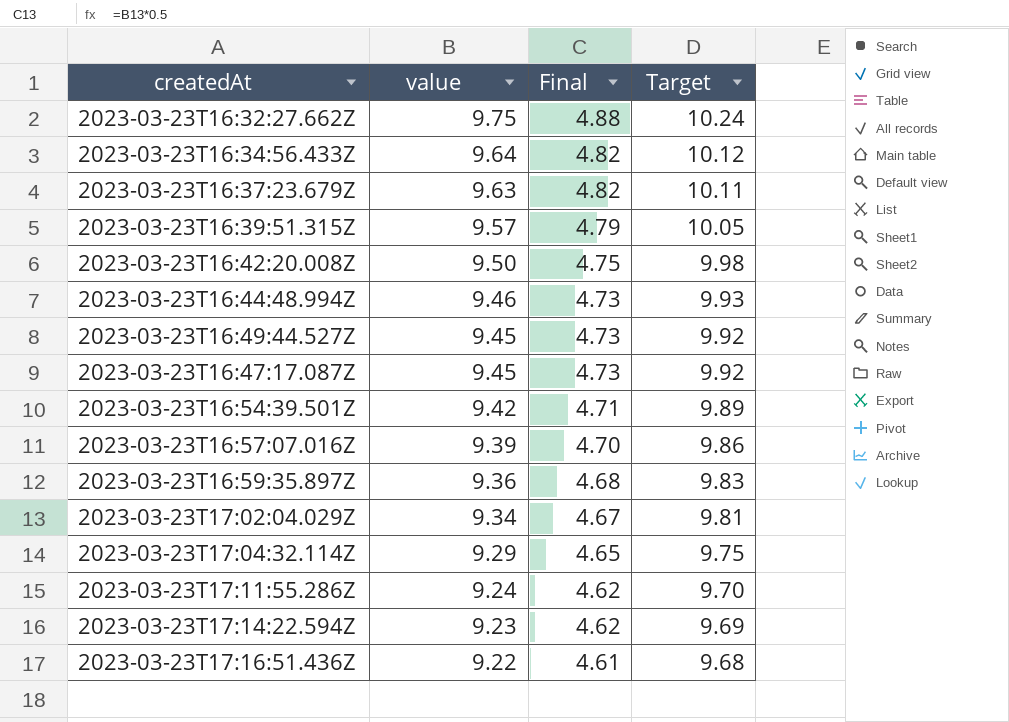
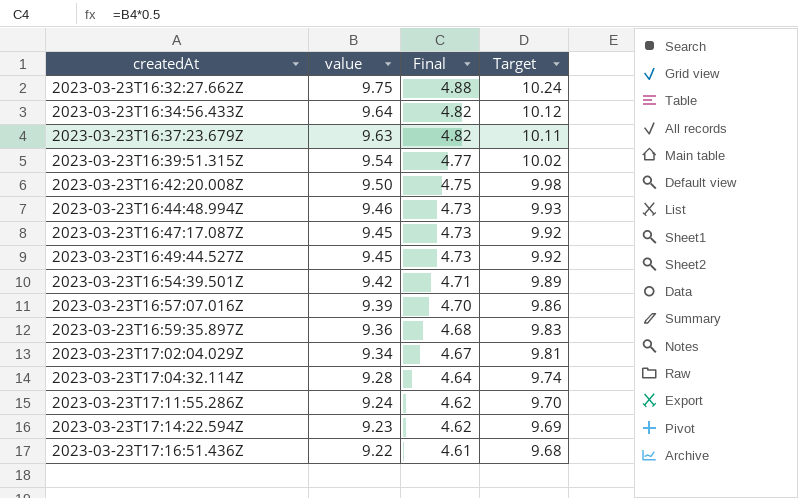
row order: value descending -> createdAt ascending
2023-03-23T16:39:51.315Z | value: 9.57 -> 9.54
2023-03-23T16:39:51.315Z | Final: 4.79 -> 4.77
2023-03-23T16:39:51.315Z | Target: 10.05 -> 10.02
2023-03-23T17:04:32.114Z | value: 9.29 -> 9.28
2023-03-23T17:04:32.114Z | Final: 4.65 -> 4.64
2023-03-23T17:04:32.114Z | Target: 9.75 -> 9.74

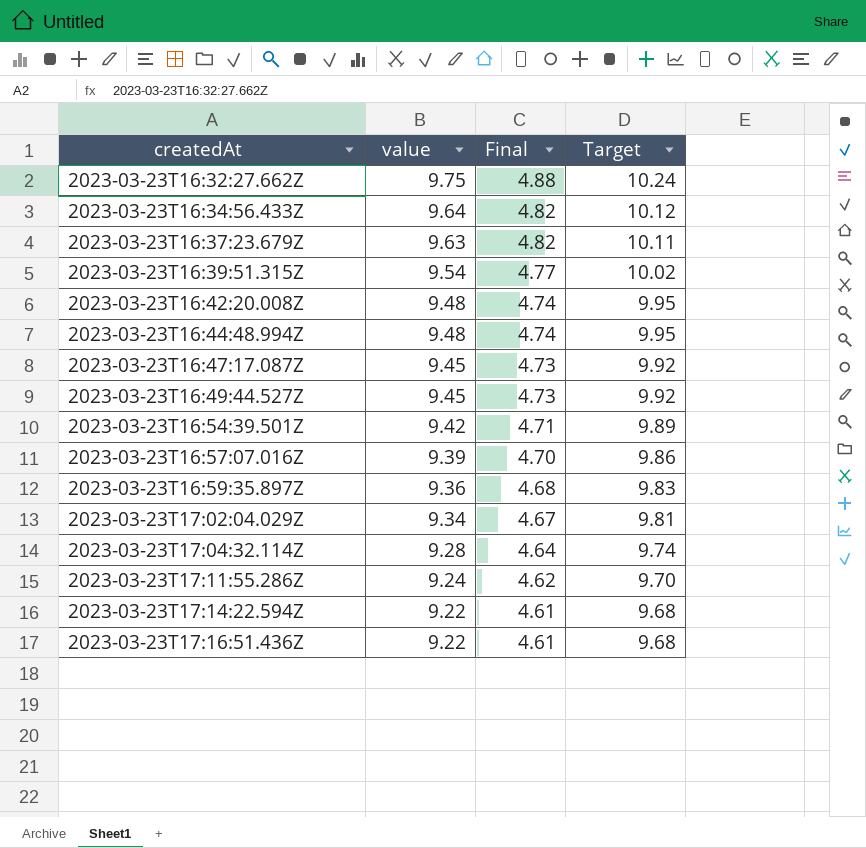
2023-03-23T16:42:20.008Z | value: 9.50 -> 9.48
2023-03-23T16:42:20.008Z | Final: 4.75 -> 4.74
2023-03-23T16:42:20.008Z | Target: 9.98 -> 9.95
2023-03-23T16:44:48.994Z | value: 9.46 -> 9.48
2023-03-23T16:44:48.994Z | Final: 4.73 -> 4.74
2023-03-23T16:44:48.994Z | Target: 9.93 -> 9.95
2023-03-23T17:14:22.594Z | value: 9.23 -> 9.22
2023-03-23T17:14:22.594Z | Final: 4.62 -> 4.61
2023-03-23T17:14:22.594Z | Target: 9.69 -> 9.68

